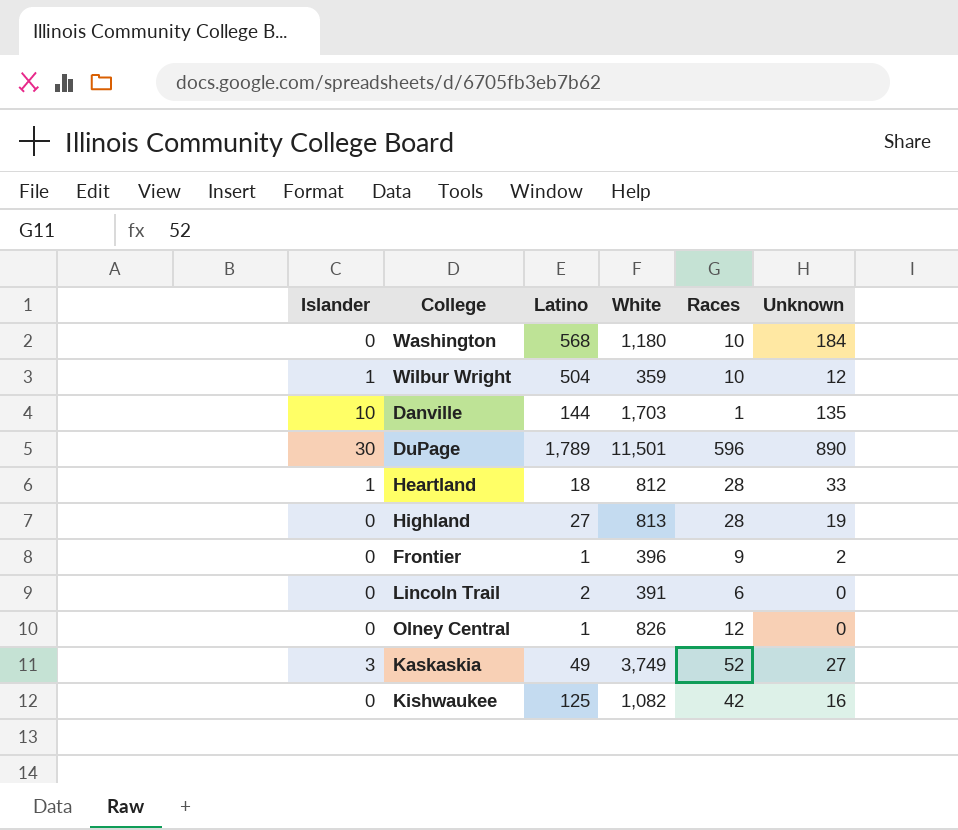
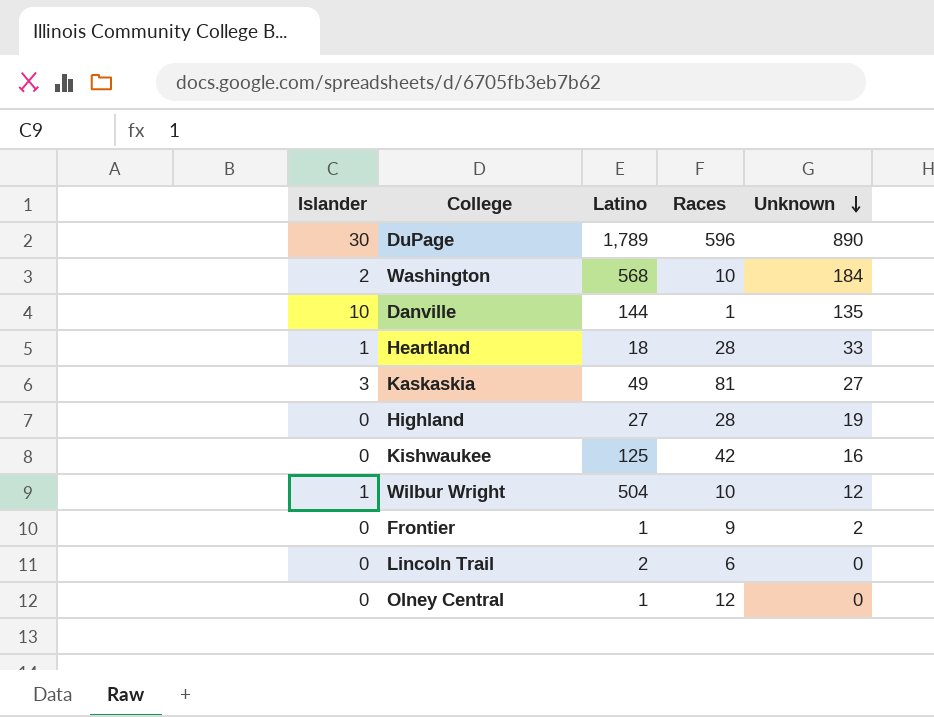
row order: none -> Unknown descending
column White | position: 4 -> none
Washington | Islander: 0 -> 2
Kaskaskia | Races: 52 -> 81

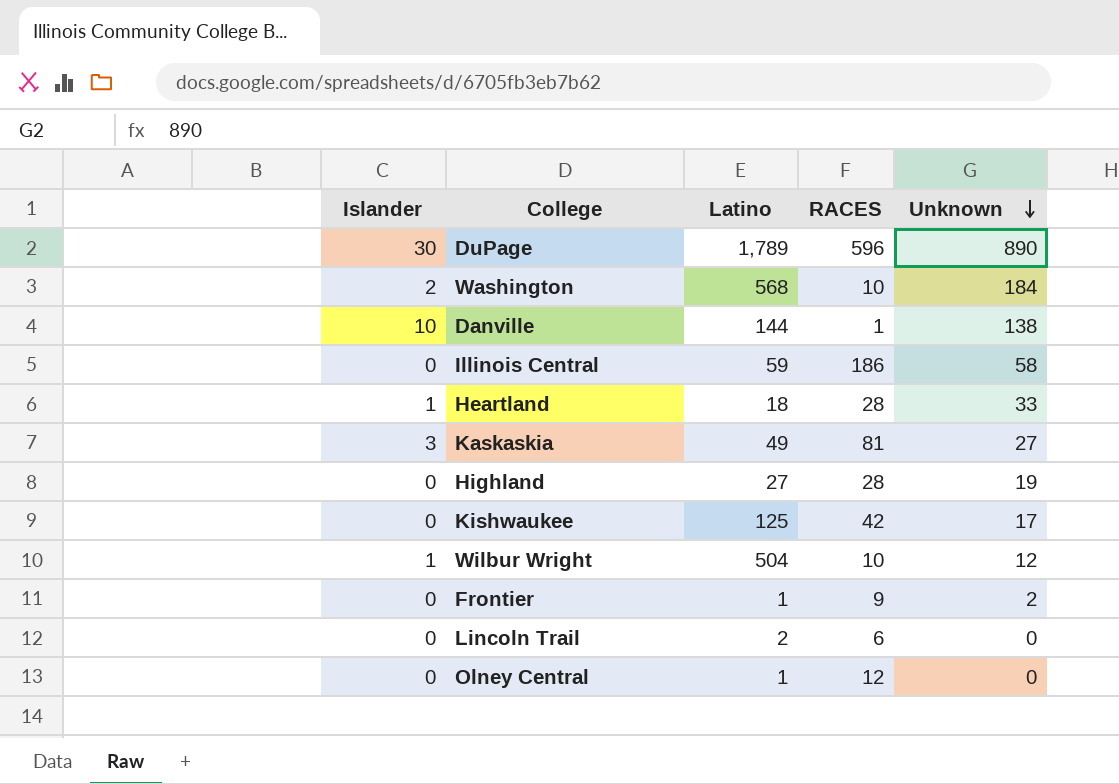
column name: Races -> RACES
Danville | Unknown: 135 -> 138
row Illinois Central: none -> 0 | 59 | 186 | 58
Kishwaukee | Unknown: 16 -> 17

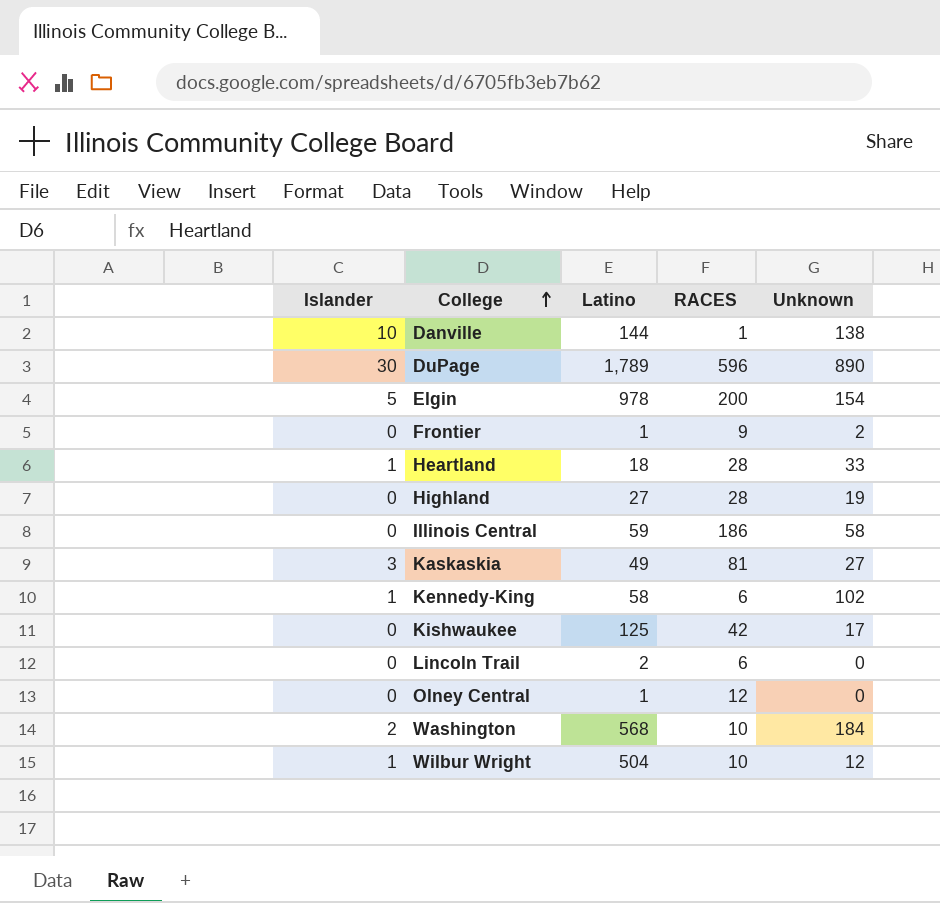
row order: Unknown descending -> College ascending
row Elgin: none -> 5 | 978 | 200 | 154
row Kennedy-King: none -> 1 | 58 | 6 | 102

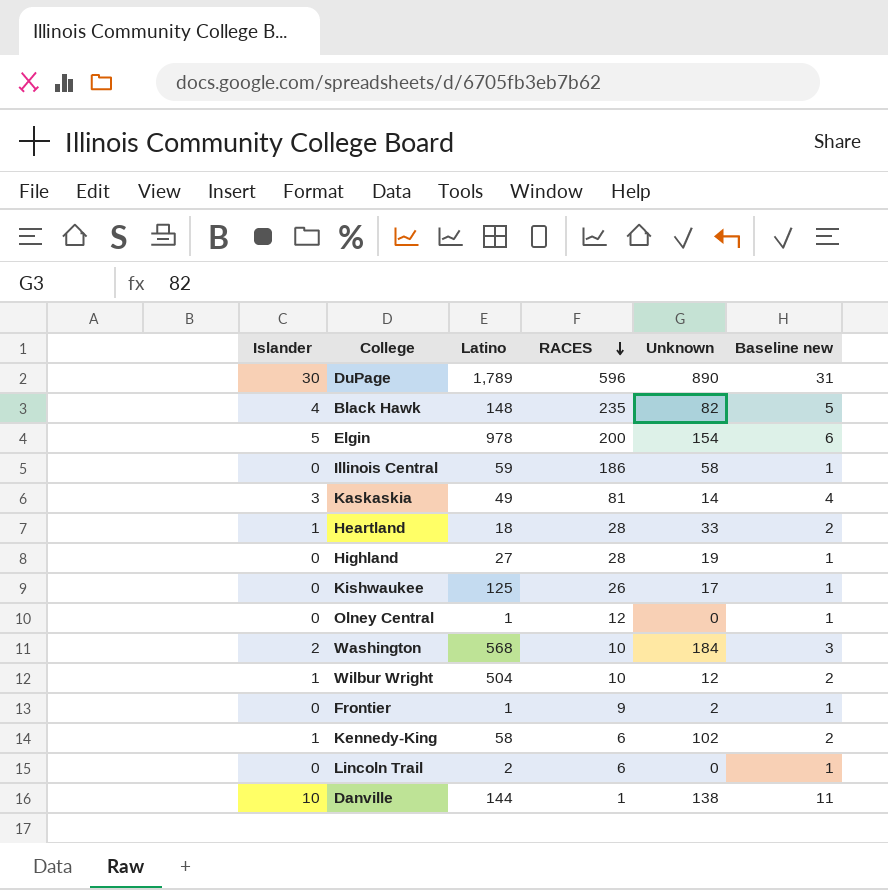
row order: College ascending -> RACES descending
column Baseline new | formula: none -> [Islander] + 1
row Black Hawk: none -> 4 | 148 | 235 | 82 | 5
Kaskaskia | Unknown: 27 -> 14
Kishwaukee | RACES: 42 -> 26

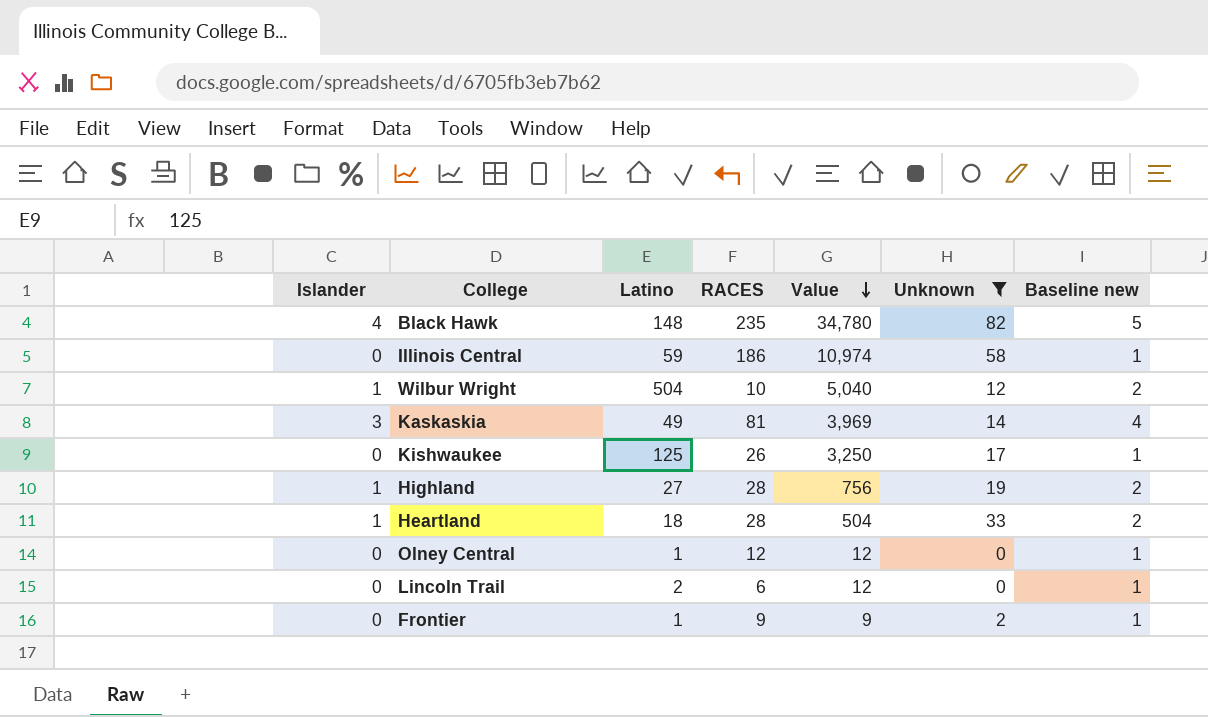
filter: none -> Unknown <= 82
row order: RACES descending -> Value descending
column Value | formula: none -> [Latino] * [RACES]
Highland | Islander: 0 -> 1
Highland | Baseline new: 1 -> 2

